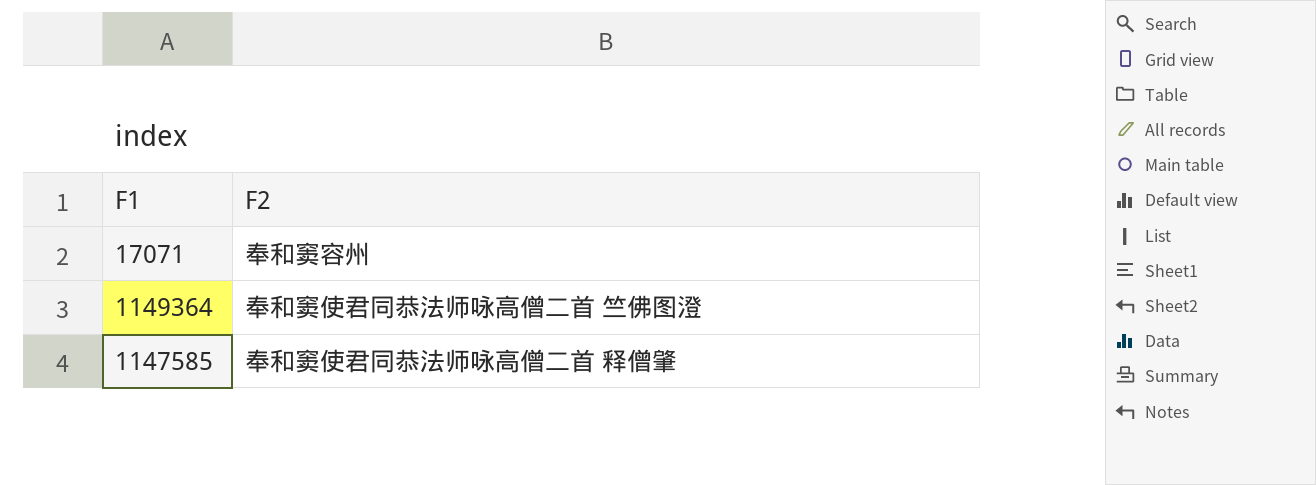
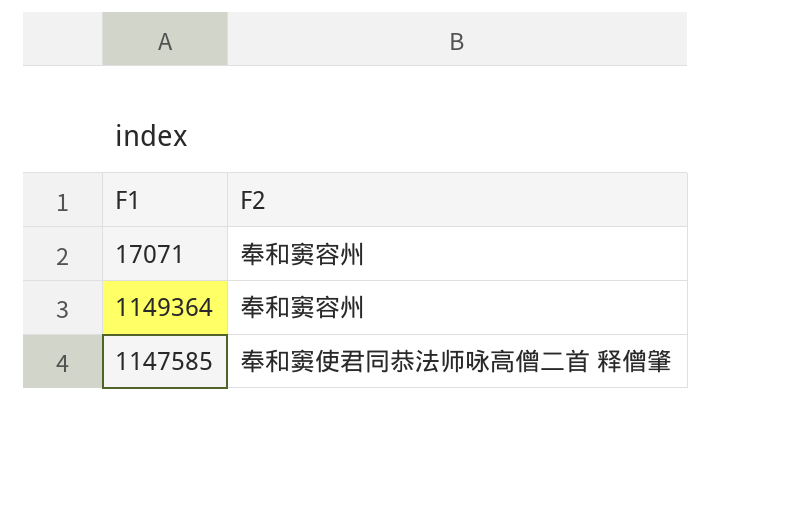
1149364 | F2: 奉和窦使君同恭法师咏高僧二首 竺佛图澄 -> 奉和窦容州

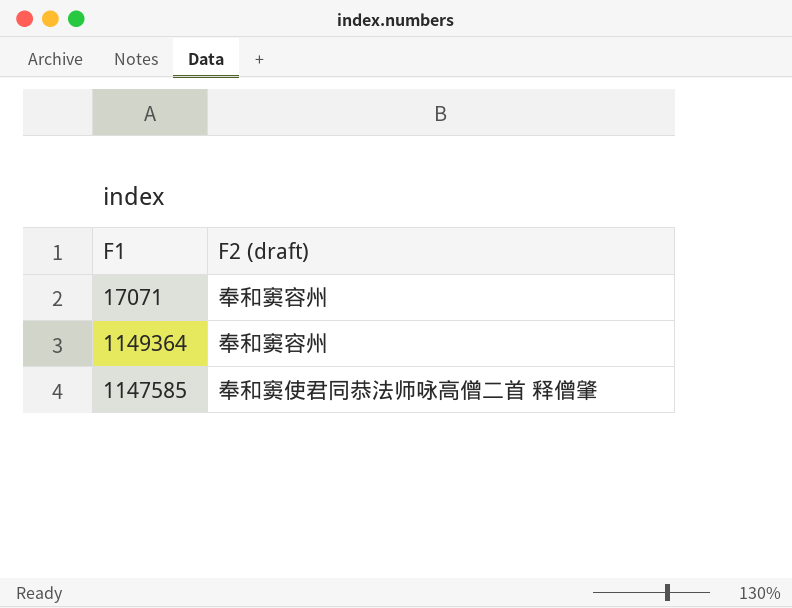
column name: F2 -> F2 (draft)

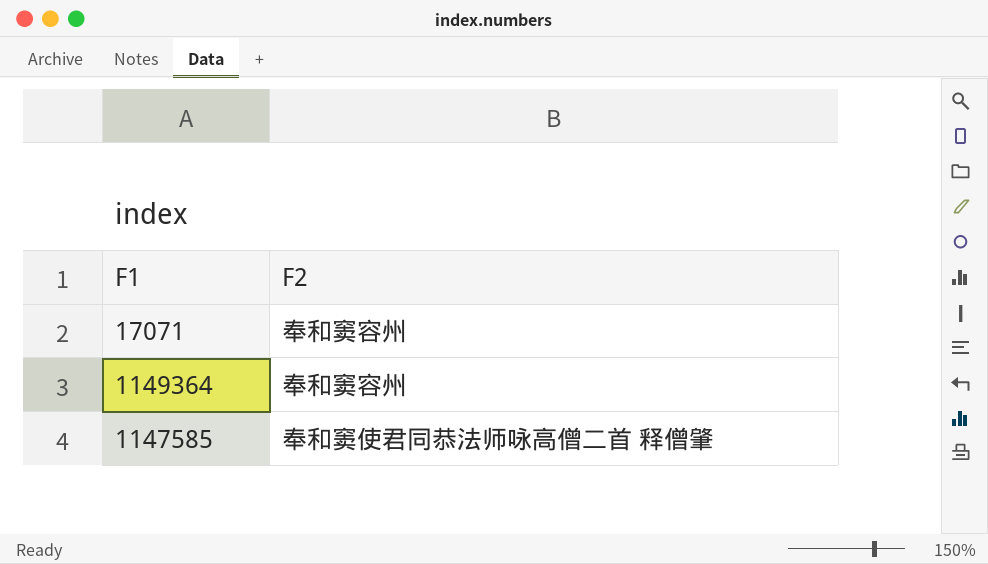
column name: F2 (draft) -> F2

